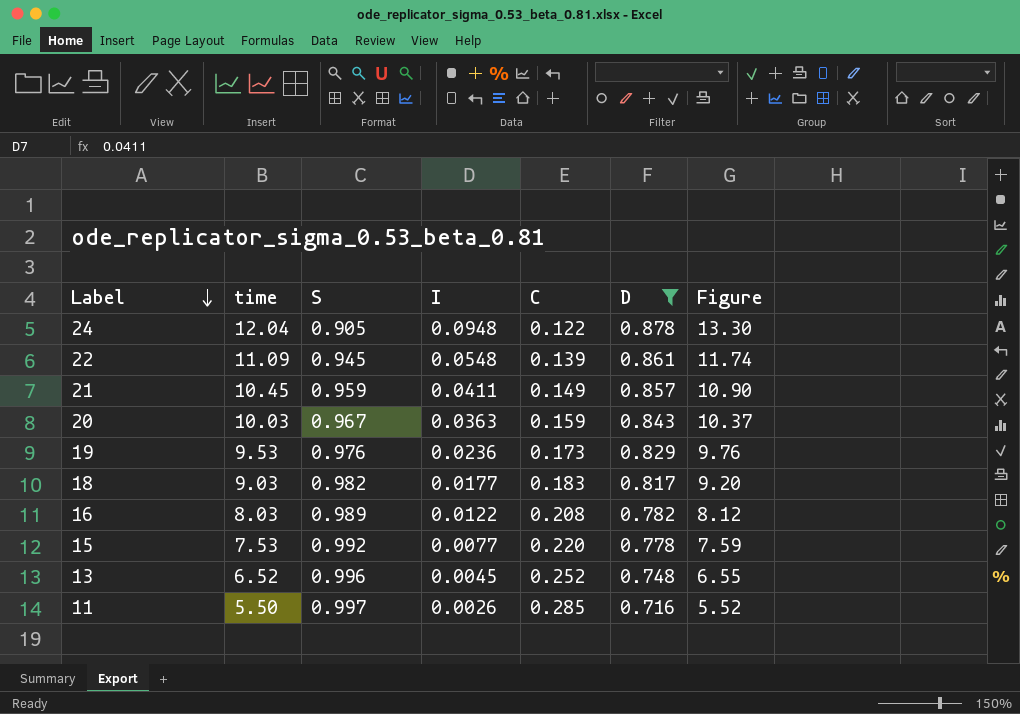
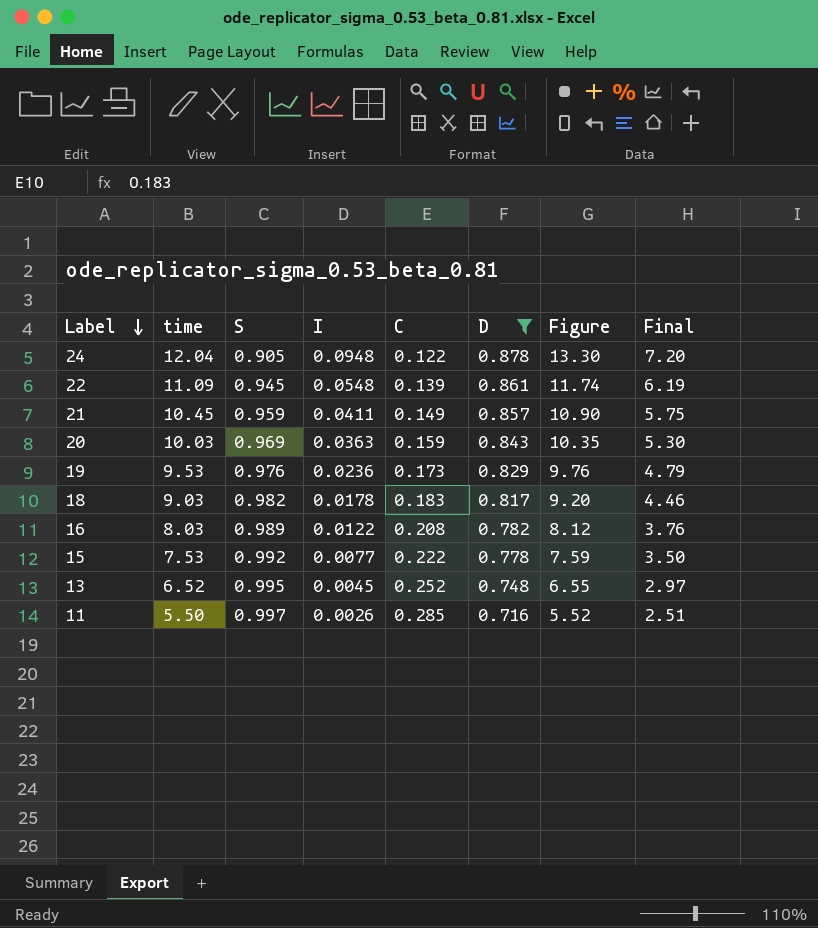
column Final | formula: none -> [D] / [C]
20 | S: 0.967 -> 0.969
20 | Figure: 10.37 -> 10.35
18 | I: 0.0177 -> 0.0178
15 | C: 0.220 -> 0.222
13 | S: 0.996 -> 0.995

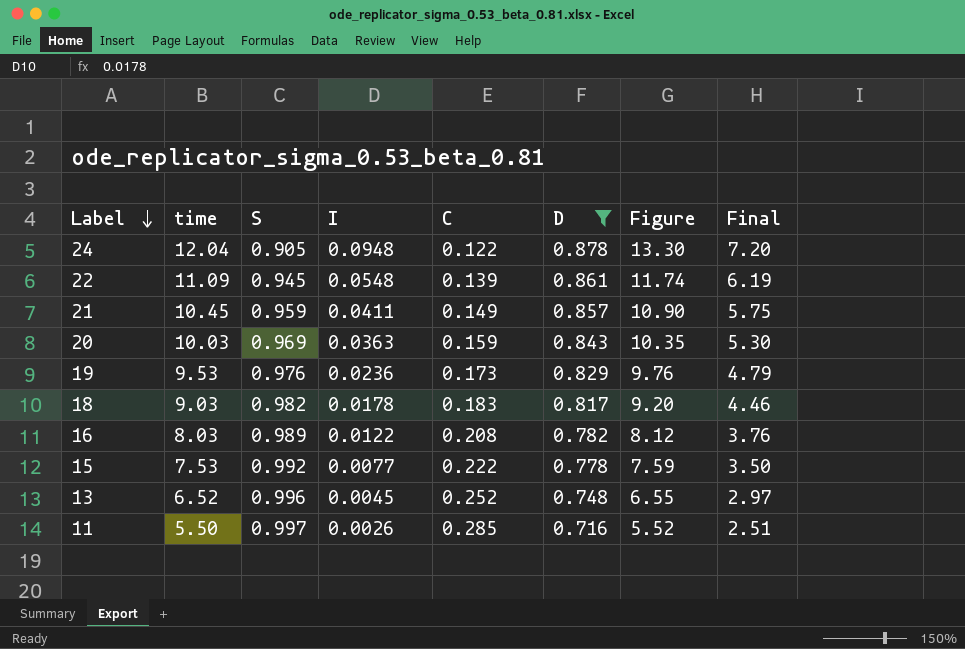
13 | S: 0.995 -> 0.996

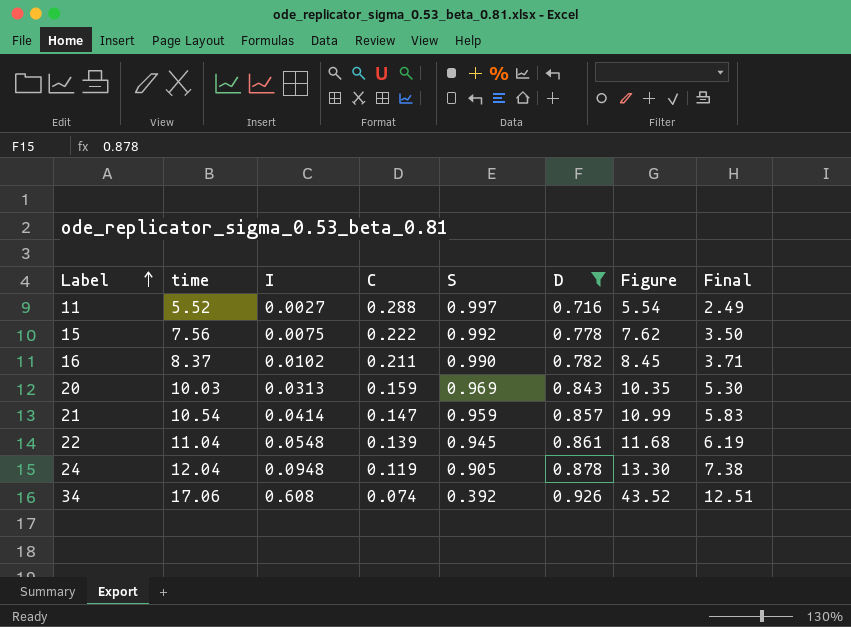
row order: Label descending -> Label ascending
column S | position: 3 -> 5
row 19: 9.53 | 0.976 | 0.0236 | 0.173 | 0.829 | 9.76 | 4.79 -> none
row 18: 9.03 | 0.982 | 0.0178 | 0.183 | 0.817 | 9.20 | 4.46 -> none
row 13: 6.52 | 0.996 | 0.0045 | 0.252 | 0.748 | 6.55 | 2.97 -> none
11 | time: 5.50 -> 5.52
11 | I: 0.0026 -> 0.0027
11 | C: 0.285 -> 0.288
11 | Figure: 5.52 -> 5.54
11 | Final: 2.51 -> 2.49
15 | time: 7.53 -> 7.56
15 | I: 0.0077 -> 0.0075
15 | Figure: 7.59 -> 7.62
16 | time: 8.03 -> 8.37
16 | I: 0.0122 -> 0.0102
16 | C: 0.208 -> 0.211
16 | S: 0.989 -> 0.990
16 | Figure: 8.12 -> 8.45
16 | Final: 3.76 -> 3.71
20 | I: 0.0363 -> 0.0313
21 | time: 10.45 -> 10.54
21 | I: 0.0411 -> 0.0414
21 | C: 0.149 -> 0.147
21 | Figure: 10.90 -> 10.99
21 | Final: 5.75 -> 5.83
22 | time: 11.09 -> 11.04
22 | Figure: 11.74 -> 11.68
24 | C: 0.122 -> 0.119
24 | Final: 7.20 -> 7.38
row 34: none -> 17.06 | 0.608 | 0.074 | 0.392 | 0.926 | 43.52 | 12.51

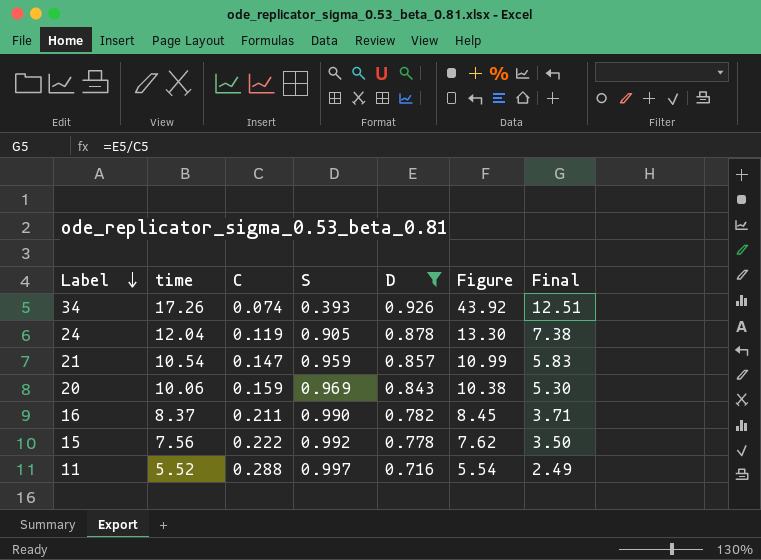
row order: Label ascending -> Label descending
column I | position: 3 -> none
row 22: 11.04 | 0.0548 | 0.139 | 0.945 | 0.861 | 11.68 | 6.19 -> none
34 | time: 17.06 -> 17.26
34 | S: 0.392 -> 0.393
34 | Figure: 43.52 -> 43.92
20 | time: 10.03 -> 10.06
20 | Figure: 10.35 -> 10.38

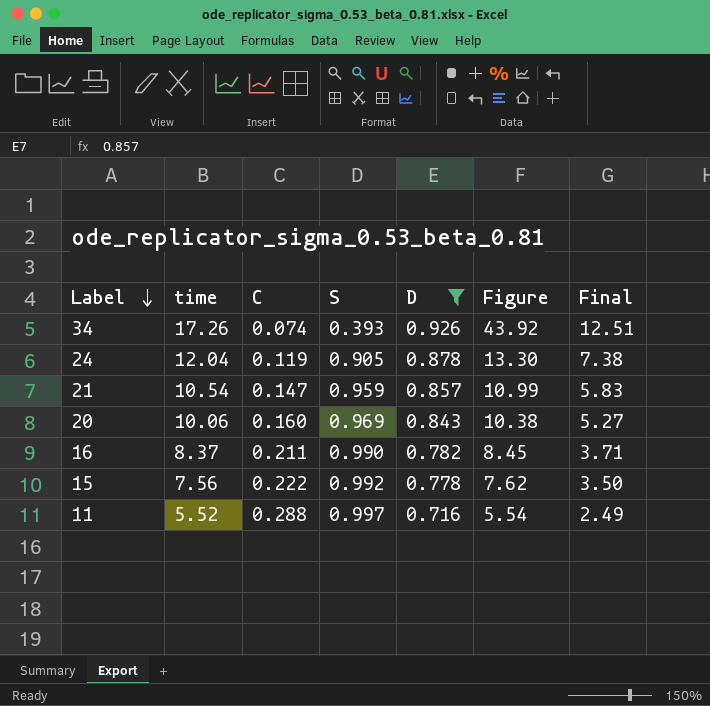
20 | C: 0.159 -> 0.160
20 | Final: 5.30 -> 5.27

